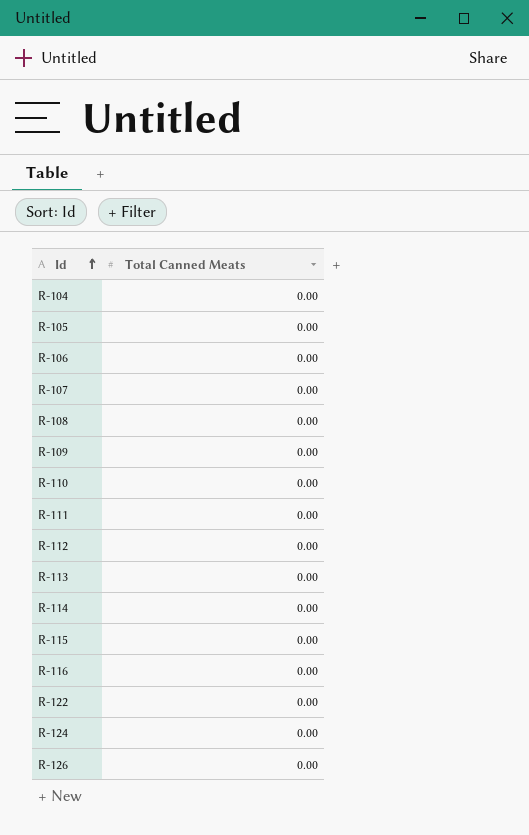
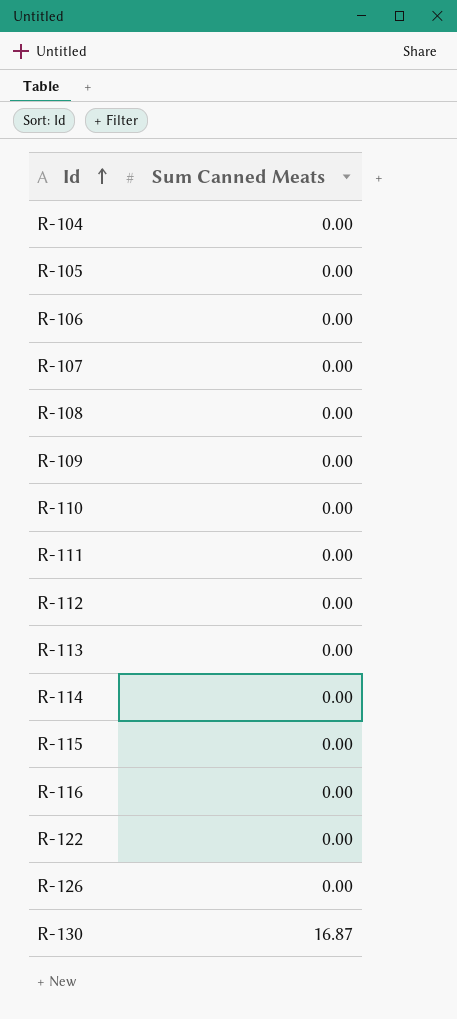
column name: Total Canned Meats -> Sum Canned Meats
row R-124: 0.00 -> none
row R-130: none -> 16.87

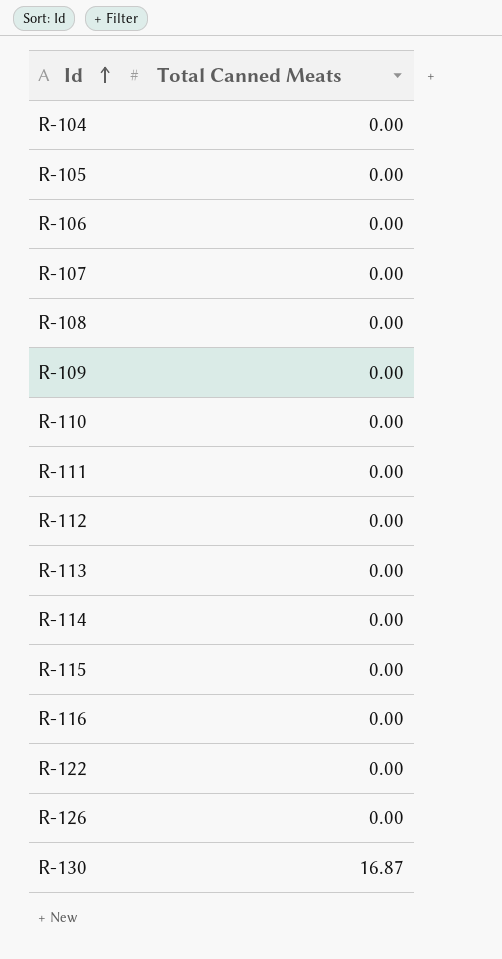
column name: Sum Canned Meats -> Total Canned Meats

